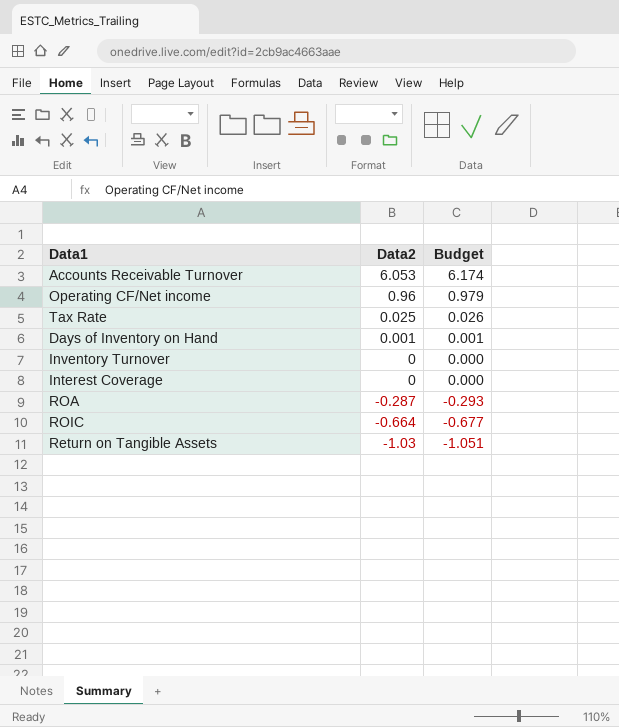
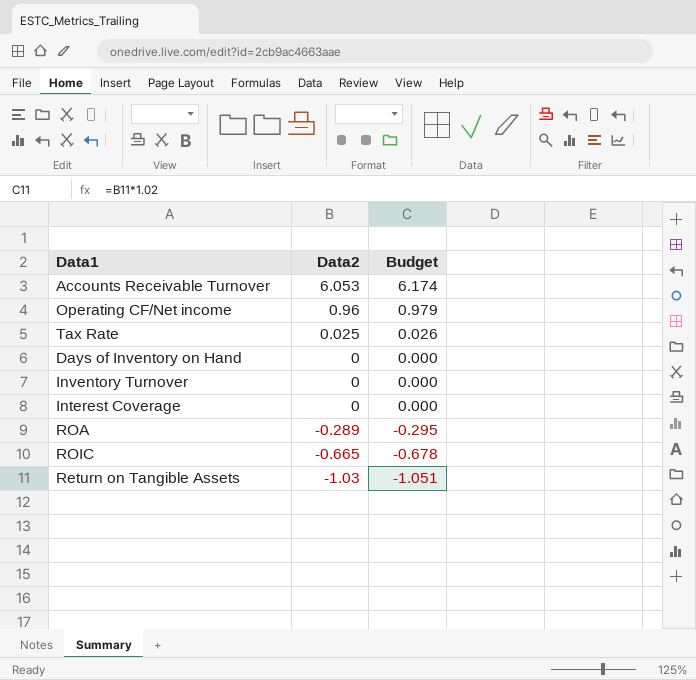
Days of Inventory on Hand | Data2: 0.001 -> 0
Days of Inventory on Hand | Budget: 0.001 -> 0.000
ROA | Data2: -0.287 -> -0.289
ROA | Budget: -0.293 -> -0.295
ROIC | Data2: -0.664 -> -0.665
ROIC | Budget: -0.677 -> -0.678

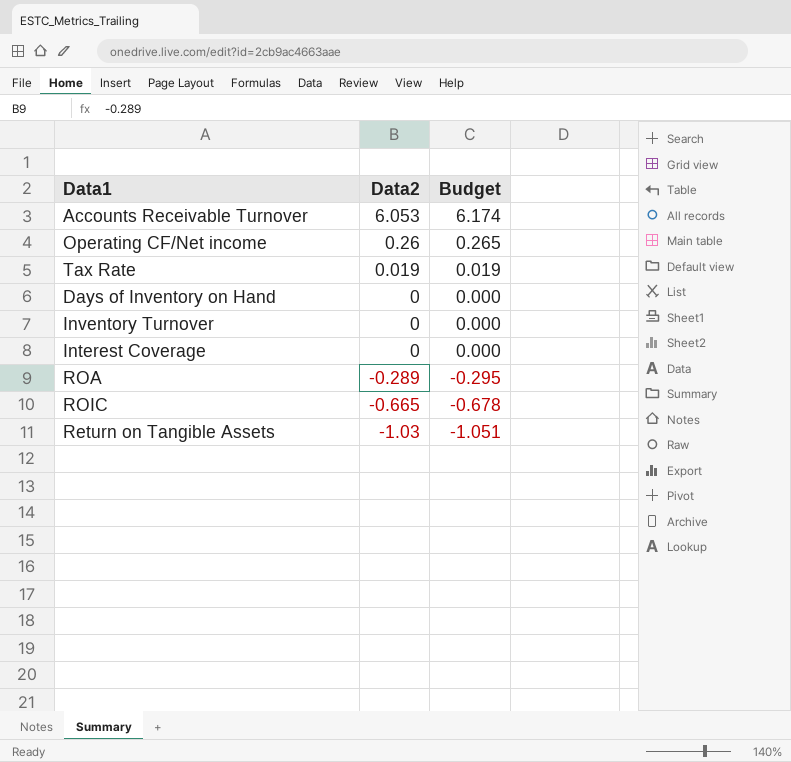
Operating CF/Net income | Data2: 0.96 -> 0.26
Operating CF/Net income | Budget: 0.979 -> 0.265
Tax Rate | Data2: 0.025 -> 0.019
Tax Rate | Budget: 0.026 -> 0.019

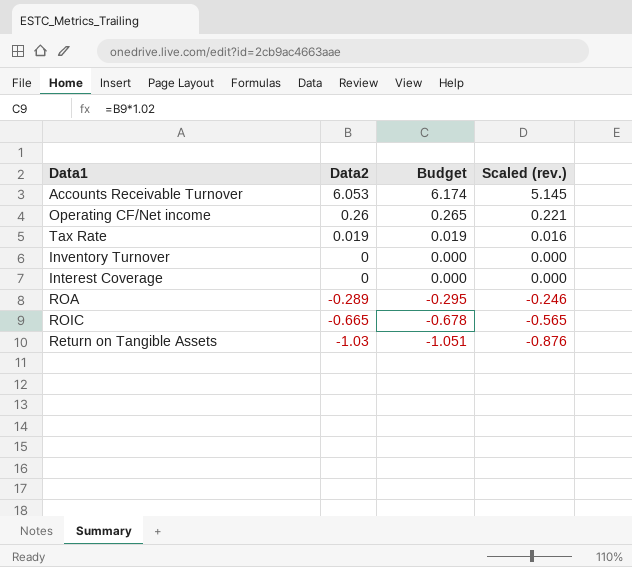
column Scaled (rev.) | formula: none -> [Data2] * 0.85
row Days of Inventory on Hand: 0 | 0.000 -> none

